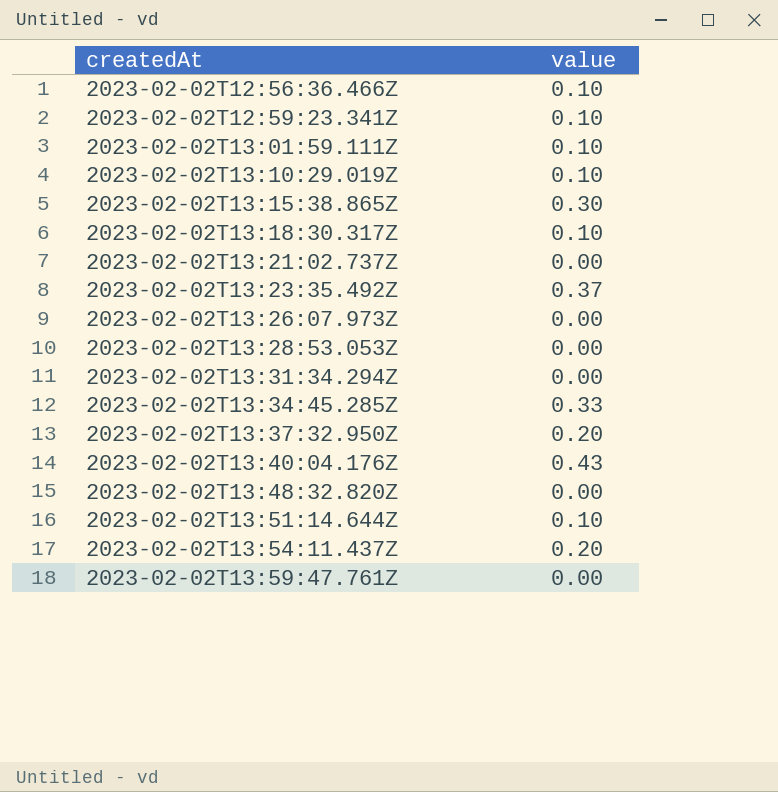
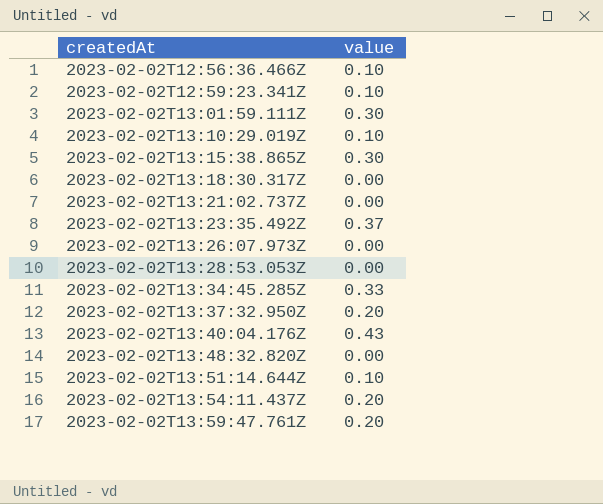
row 2023-02-02T13:31:34.294Z: 0.00 -> none
2023-02-02T13:01:59.111Z | value: 0.10 -> 0.30
2023-02-02T13:18:30.317Z | value: 0.10 -> 0.00
2023-02-02T13:59:47.761Z | value: 0.00 -> 0.20

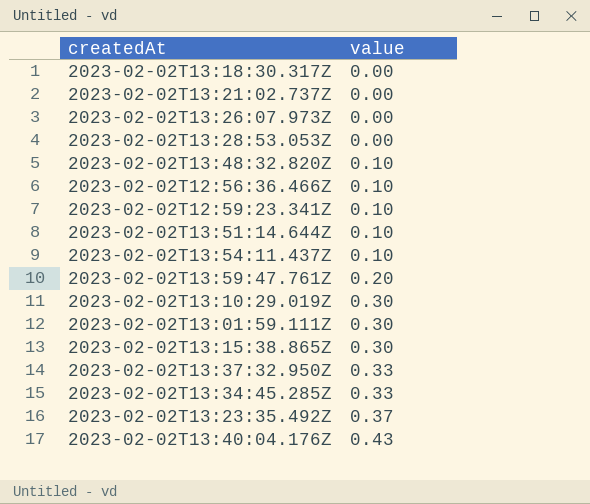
row order: createdAt ascending -> value ascending
2023-02-02T13:48:32.820Z | value: 0.00 -> 0.10
2023-02-02T13:54:11.437Z | value: 0.20 -> 0.10
2023-02-02T13:10:29.019Z | value: 0.10 -> 0.30
2023-02-02T13:37:32.950Z | value: 0.20 -> 0.33

